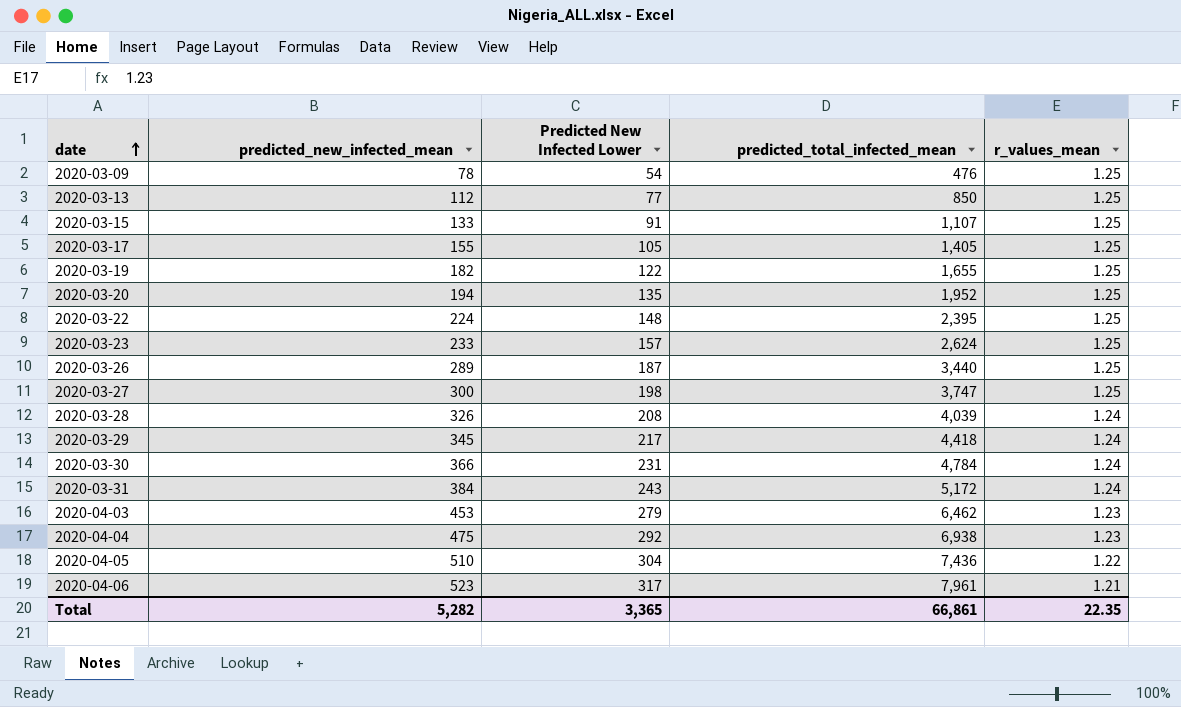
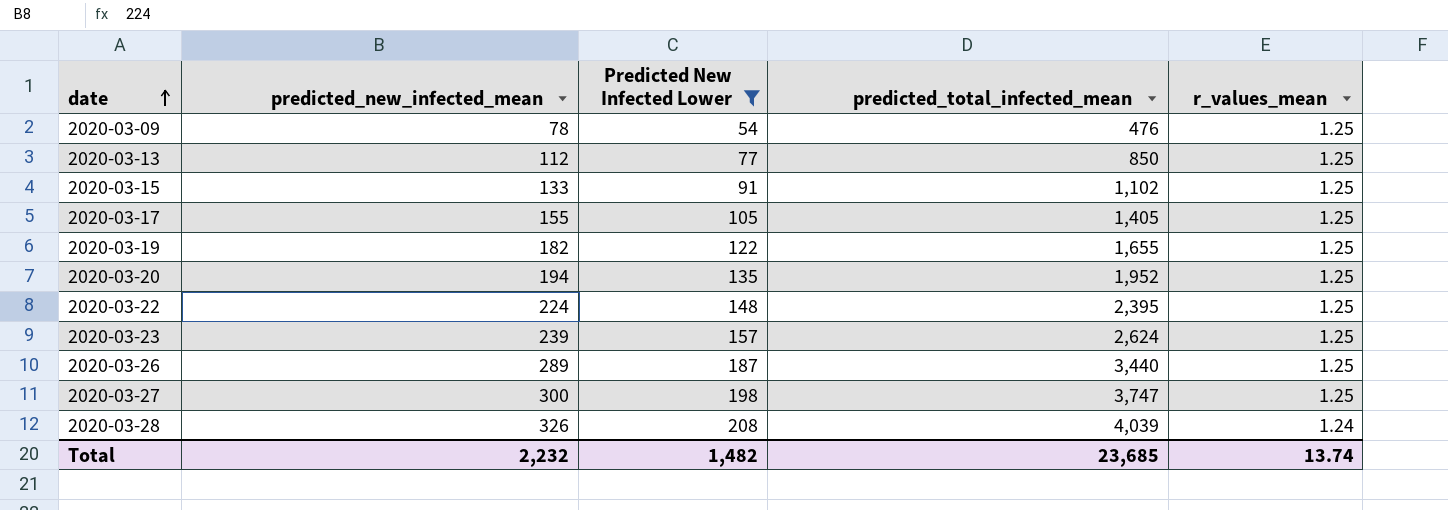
filter: none -> Predicted New Infected Lower <= 208
2020-03-15 | predicted_total_infected_mean: 1,107 -> 1,102
2020-03-23 | predicted_new_infected_mean: 233 -> 239
Total | predicted_new_infected_mean: 5,282 -> 2,232
Total | Predicted New Infected Lower: 3,365 -> 1,482
Total | predicted_total_infected_mean: 66,861 -> 23,685
Total | r_values_mean: 22.35 -> 13.74

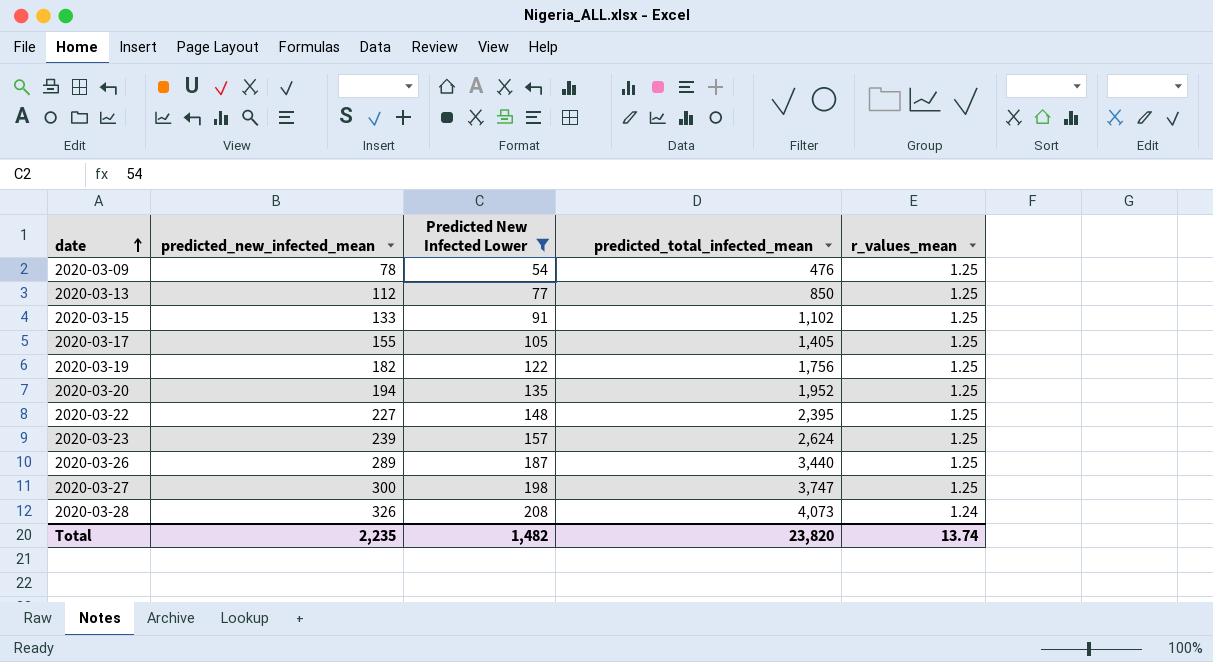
2020-03-19 | predicted_total_infected_mean: 1,655 -> 1,756
2020-03-22 | predicted_new_infected_mean: 224 -> 227
2020-03-28 | predicted_total_infected_mean: 4,039 -> 4,073
Total | predicted_new_infected_mean: 2,232 -> 2,235
Total | predicted_total_infected_mean: 23,685 -> 23,820

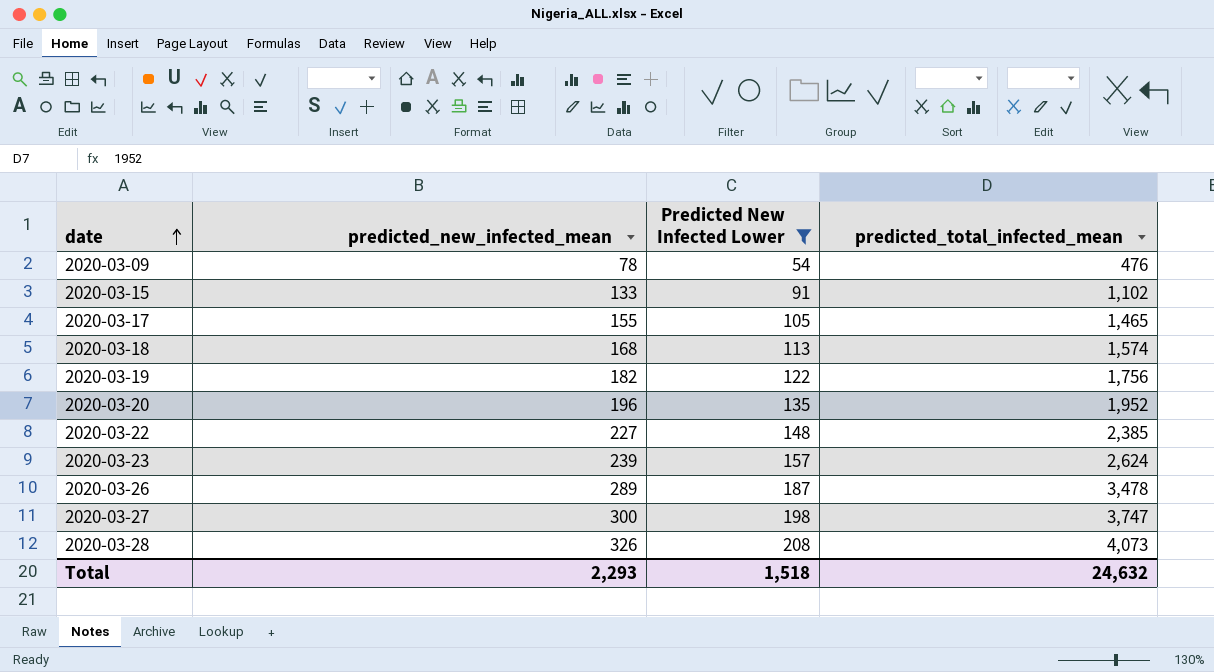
column r_values_mean | position: 5 -> none
row 2020-03-13: 112 | 77 | 850 | 1.25 -> none
2020-03-17 | predicted_total_infected_mean: 1,405 -> 1,465
row 2020-03-18: none -> 168 | 113 | 1,574
2020-03-20 | predicted_new_infected_mean: 194 -> 196
2020-03-22 | predicted_total_infected_mean: 2,395 -> 2,385
2020-03-26 | predicted_total_infected_mean: 3,440 -> 3,478
Total | predicted_new_infected_mean: 2,235 -> 2,293
Total | Predicted New Infected Lower: 1,482 -> 1,518
Total | predicted_total_infected_mean: 23,820 -> 24,632

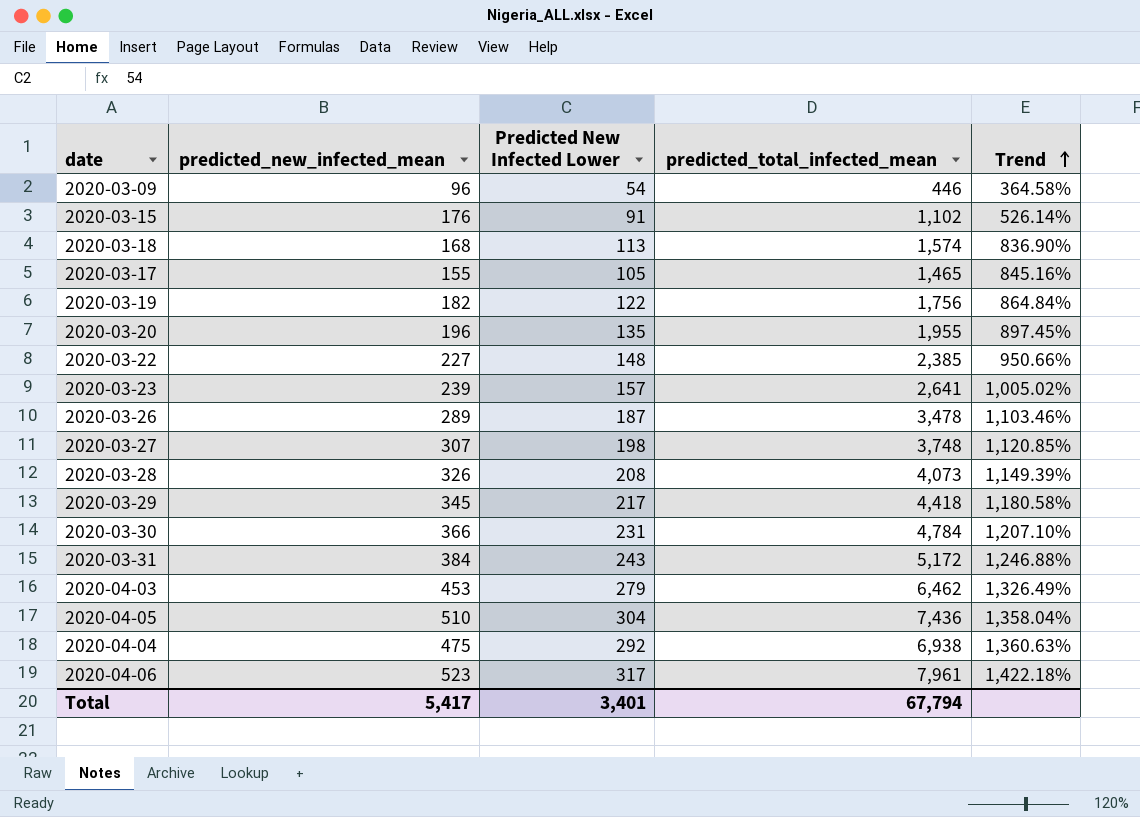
filter: Predicted New Infected Lower <= 208 -> none
row order: date ascending -> Trend ascending
column Trend | formula: none -> ([predicted_total_infected_mean] - [predicted_new_infected_mean]) / [predicted_new_infected_mean]
2020-03-09 | predicted_new_infected_mean: 78 -> 96
2020-03-09 | predicted_total_infected_mean: 476 -> 446
2020-03-15 | predicted_new_infected_mean: 133 -> 176
2020-03-20 | predicted_total_infected_mean: 1,952 -> 1,955
2020-03-23 | predicted_total_infected_mean: 2,624 -> 2,641
2020-03-27 | predicted_new_infected_mean: 300 -> 307
2020-03-27 | predicted_total_infected_mean: 3,747 -> 3,748
Total | predicted_new_infected_mean: 2,293 -> 5,417
Total | Predicted New Infected Lower: 1,518 -> 3,401
Total | predicted_total_infected_mean: 24,632 -> 67,794

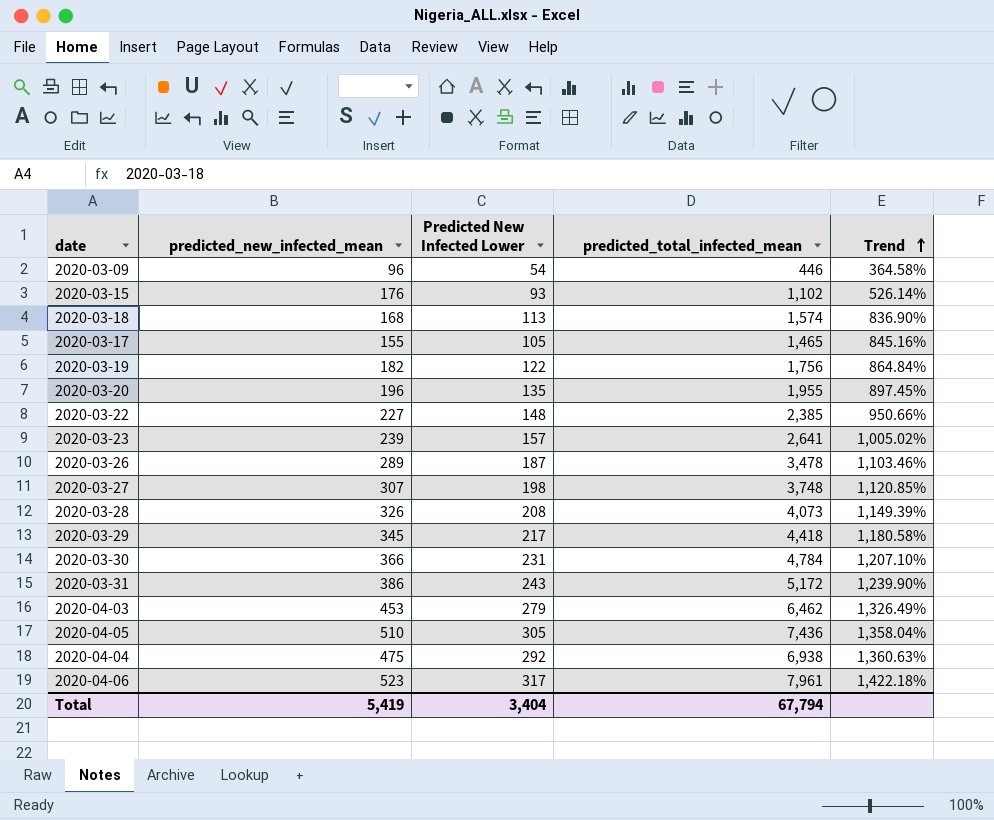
2020-03-15 | Predicted New Infected Lower: 91 -> 93
2020-03-31 | predicted_new_infected_mean: 384 -> 386
2020-03-31 | Trend: 1,246.88% -> 1,239.90%
2020-04-05 | Predicted New Infected Lower: 304 -> 305
Total | predicted_new_infected_mean: 5,417 -> 5,419
Total | Predicted New Infected Lower: 3,401 -> 3,404

